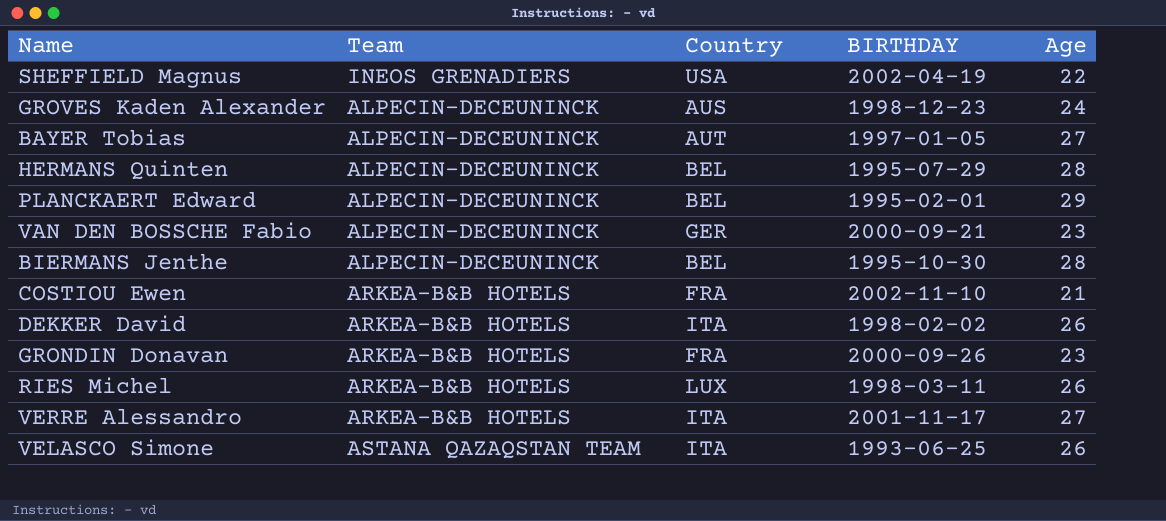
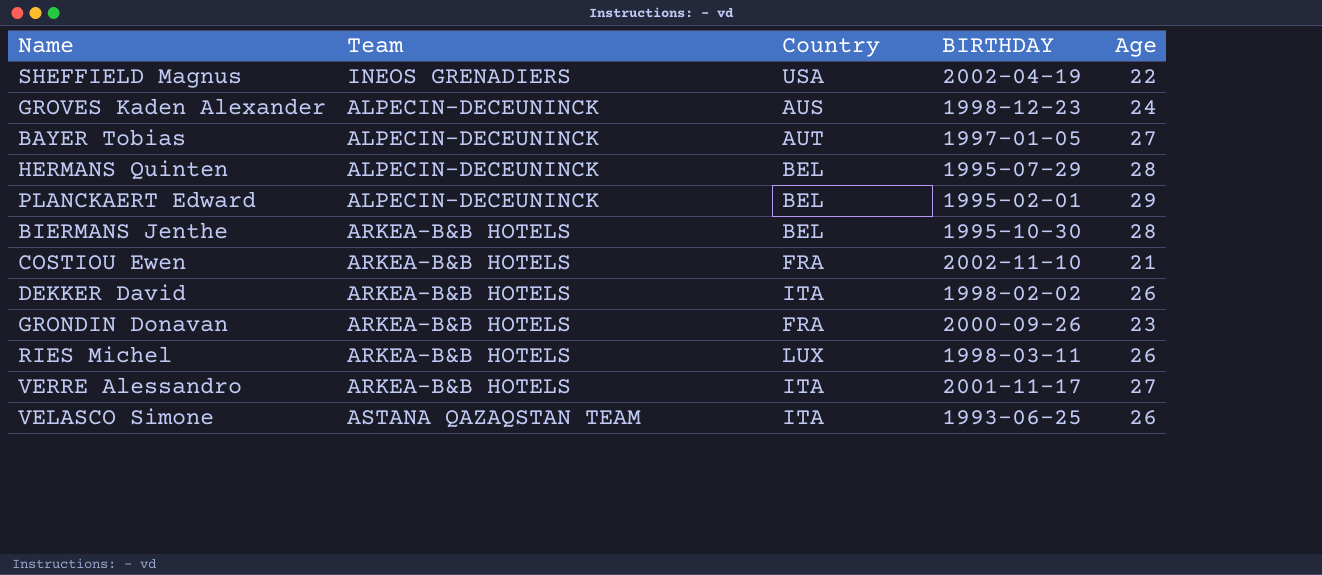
row VAN DEN BOSSCHE Fabio: ALPECIN-DECEUNINCK | GER | 2000-09-21 | 23 -> none
BIERMANS Jenthe | Team: ALPECIN-DECEUNINCK -> ARKEA-B&B HOTELS

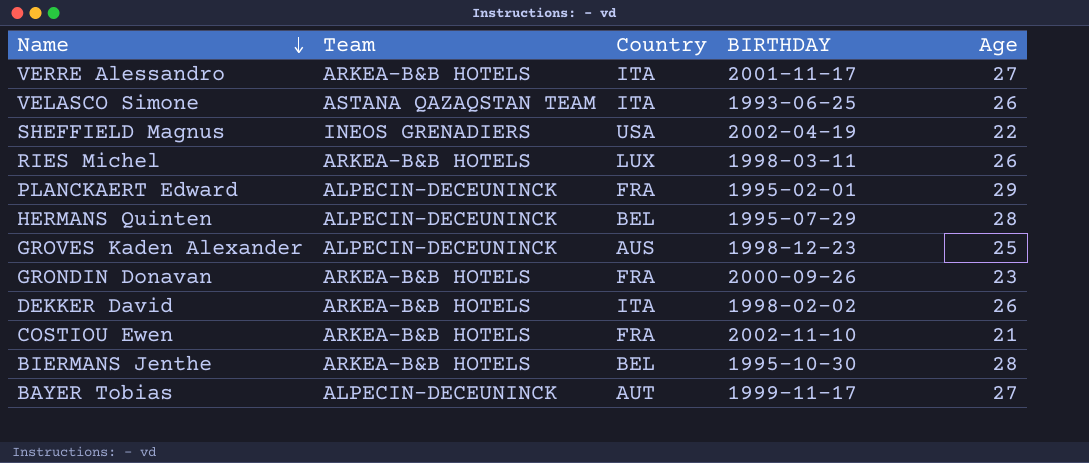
row order: none -> Name descending
PLANCKAERT Edward | Country: BEL -> FRA
GROVES Kaden Alexander | Age: 24 -> 25
BAYER Tobias | BIRTHDAY: 1997-01-05 -> 1999-11-17

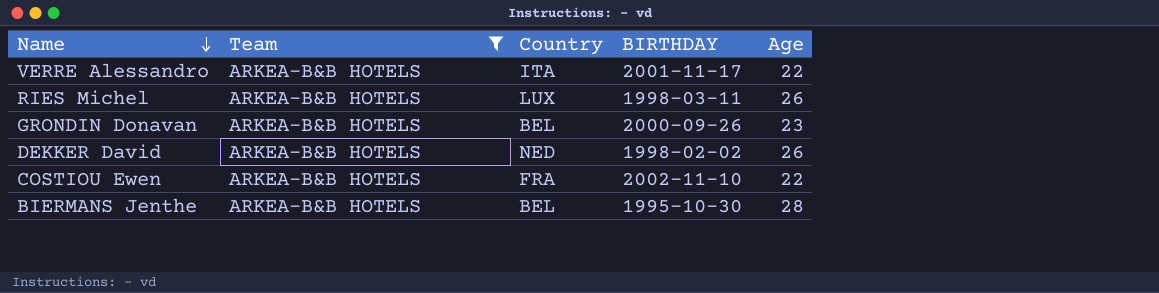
filter: none -> Team = ARKEA-B&B HOTELS
VERRE Alessandro | Age: 27 -> 22
GRONDIN Donavan | Country: FRA -> BEL
DEKKER David | Country: ITA -> NED
COSTIOU Ewen | Age: 21 -> 22

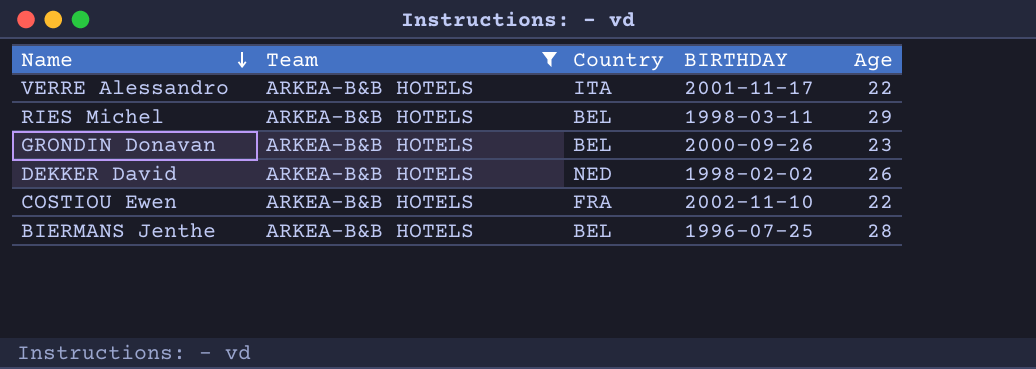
RIES Michel | Country: LUX -> BEL
RIES Michel | Age: 26 -> 29
BIERMANS Jenthe | BIRTHDAY: 1995-10-30 -> 1996-07-25

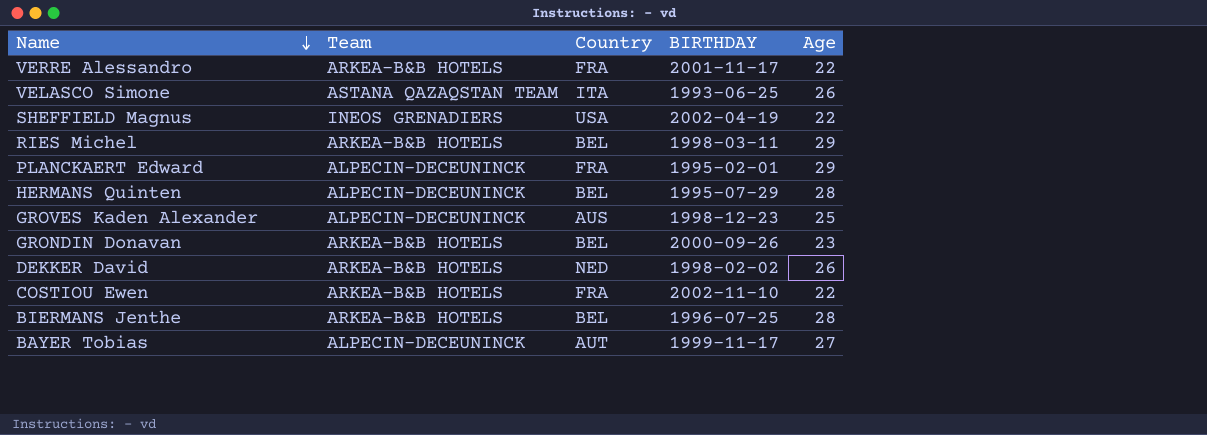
filter: Team = ARKEA-B&B HOTELS -> none
VERRE Alessandro | Country: ITA -> FRA

